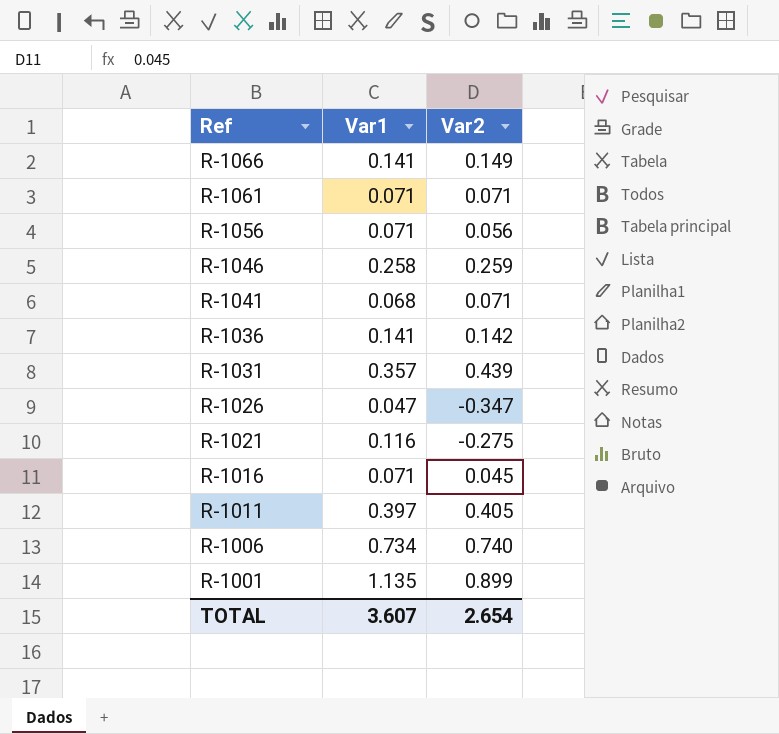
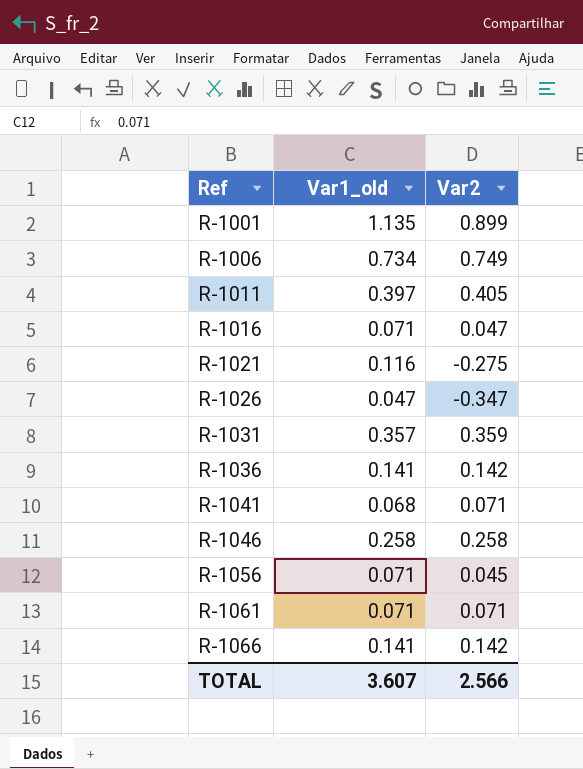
row order: Ref descending -> Ref ascending
column name: Var1 -> Var1_old
R-1006 | Var2: 0.740 -> 0.749
R-1016 | Var2: 0.045 -> 0.047
R-1031 | Var2: 0.439 -> 0.359
R-1046 | Var2: 0.259 -> 0.258
R-1056 | Var2: 0.056 -> 0.045
R-1066 | Var2: 0.149 -> 0.142
TOTAL | Var2: 2.654 -> 2.566

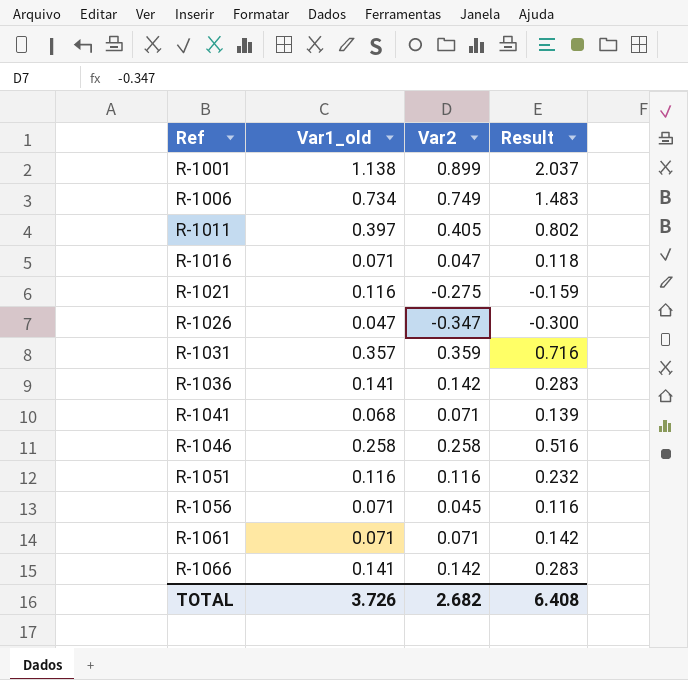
column Result | formula: none -> [Var1_old] + [Var2]
R-1001 | Var1_old: 1.135 -> 1.138
row R-1051: none -> 0.116 | 0.116 | 0.232
TOTAL | Var1_old: 3.607 -> 3.726
TOTAL | Var2: 2.566 -> 2.682

